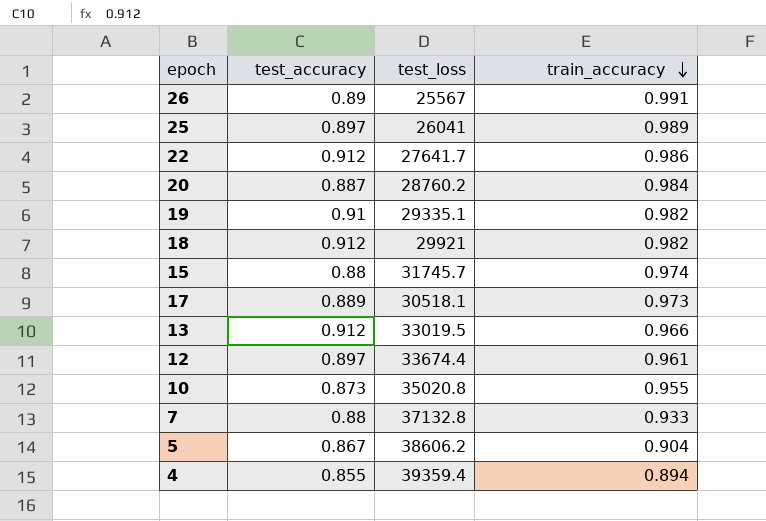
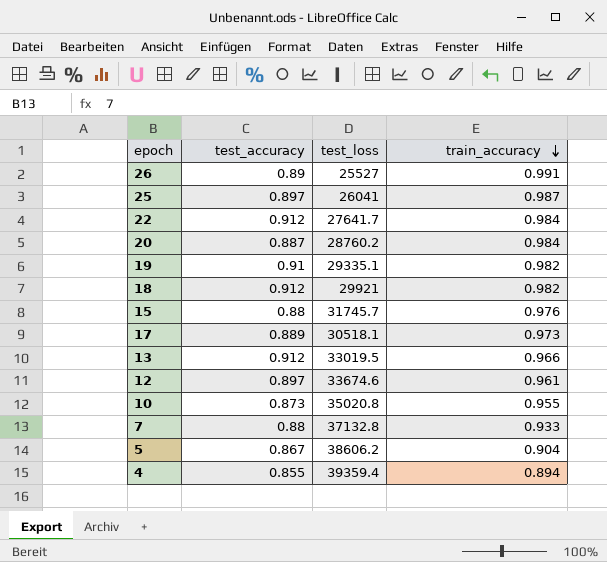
26 | test_loss: 25567 -> 25527
25 | train_accuracy: 0.989 -> 0.987
22 | train_accuracy: 0.986 -> 0.984
15 | train_accuracy: 0.974 -> 0.976
12 | test_loss: 33674.4 -> 33674.6

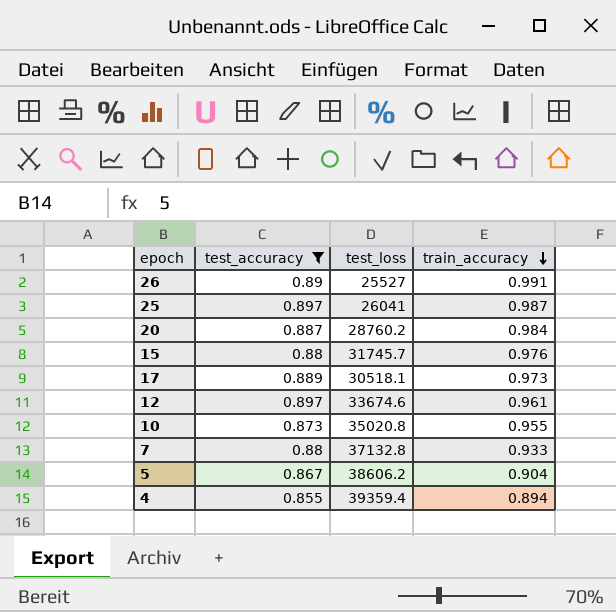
filter: none -> test_accuracy <= 0.897

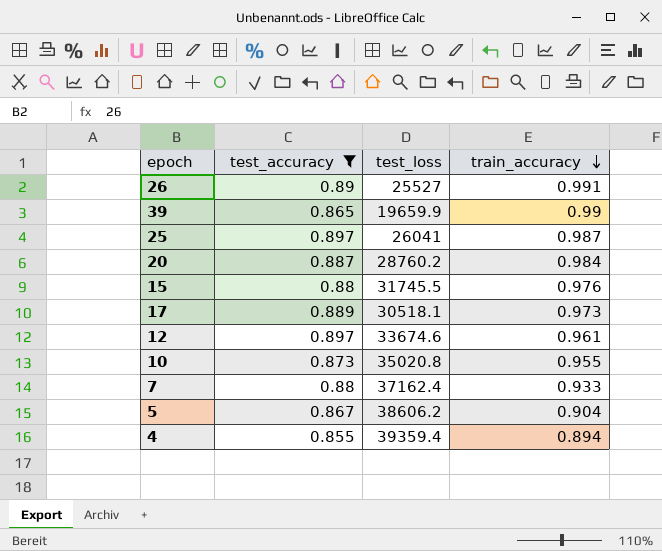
row 39: none -> 0.865 | 19659.9 | 0.99
15 | test_loss: 31745.7 -> 31745.5
7 | test_loss: 37132.8 -> 37162.4

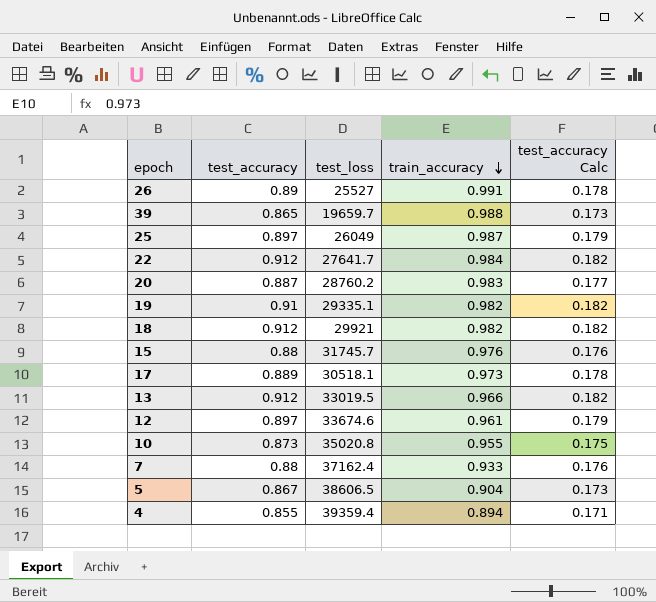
filter: test_accuracy <= 0.897 -> none
column test_accuracy Calc | formula: none -> [test_accuracy] * 0.2
39 | test_loss: 19659.9 -> 19659.7
39 | train_accuracy: 0.99 -> 0.988
25 | test_loss: 26041 -> 26049
20 | train_accuracy: 0.984 -> 0.983
15 | test_loss: 31745.5 -> 31745.7
5 | test_loss: 38606.2 -> 38606.5

